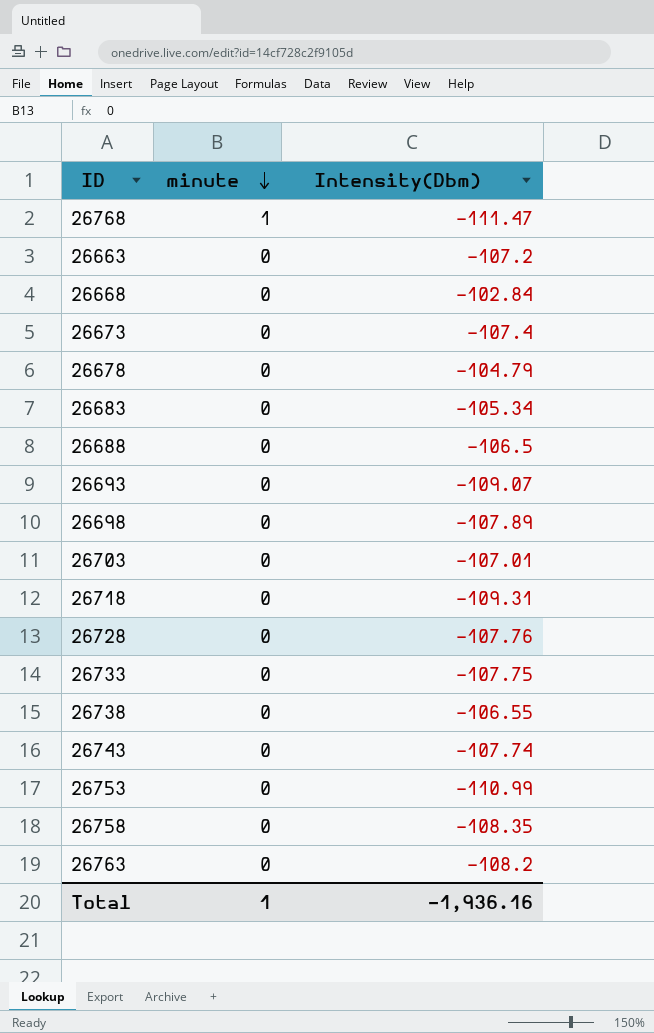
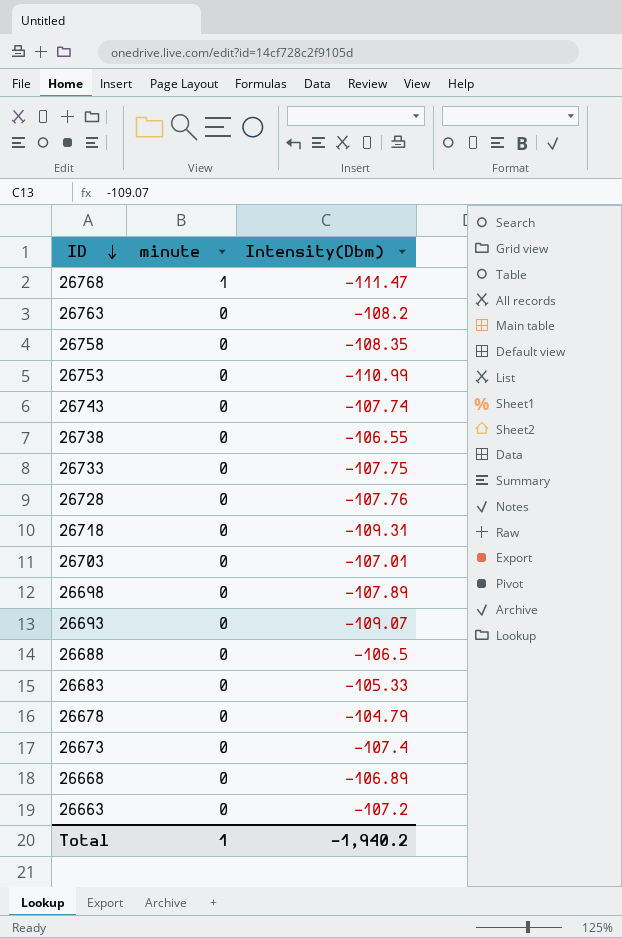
row order: minute descending -> ID descending
26683 | Intensity(Dbm): -105.34 -> -105.33
26668 | Intensity(Dbm): -102.84 -> -106.89
Total | Intensity(Dbm): -1,936.16 -> -1,940.2

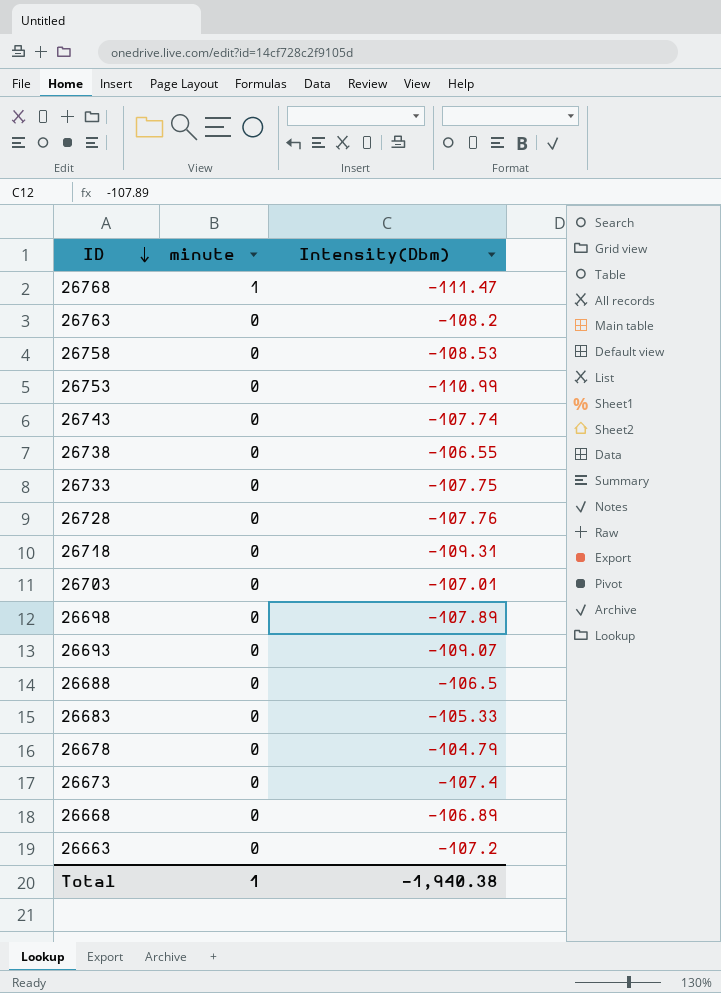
26758 | Intensity(Dbm): -108.35 -> -108.53
Total | Intensity(Dbm): -1,940.2 -> -1,940.38

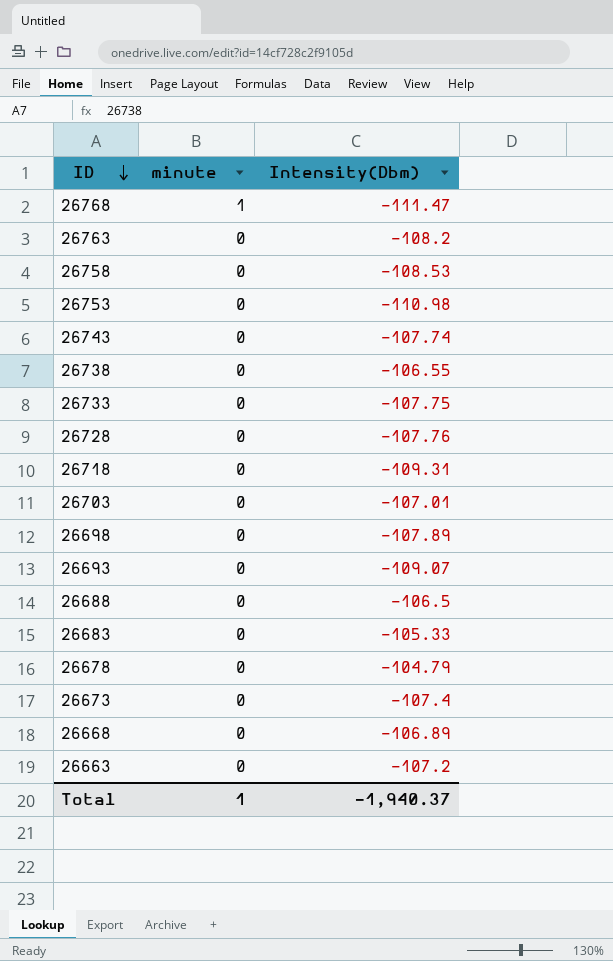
26753 | Intensity(Dbm): -110.99 -> -110.98
Total | Intensity(Dbm): -1,940.38 -> -1,940.37

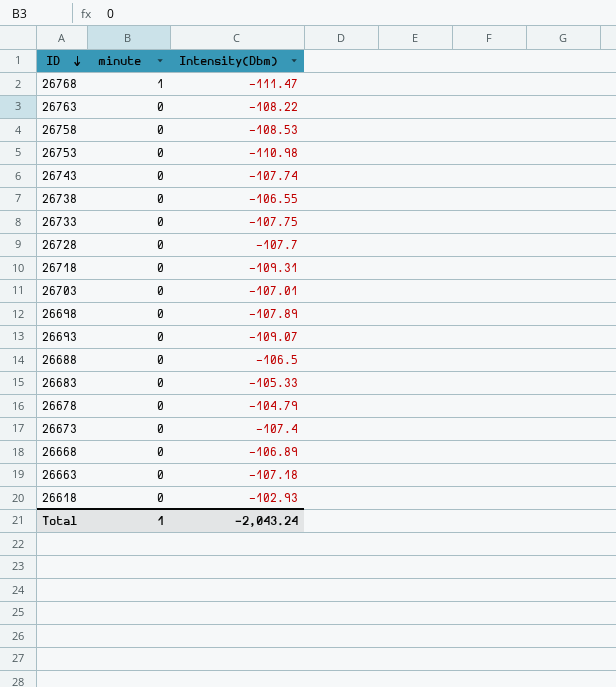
26763 | Intensity(Dbm): -108.2 -> -108.22
26728 | Intensity(Dbm): -107.76 -> -107.7
26663 | Intensity(Dbm): -107.2 -> -107.18
row 26618: none -> 0 | -102.93
Total | Intensity(Dbm): -1,940.37 -> -2,043.24

